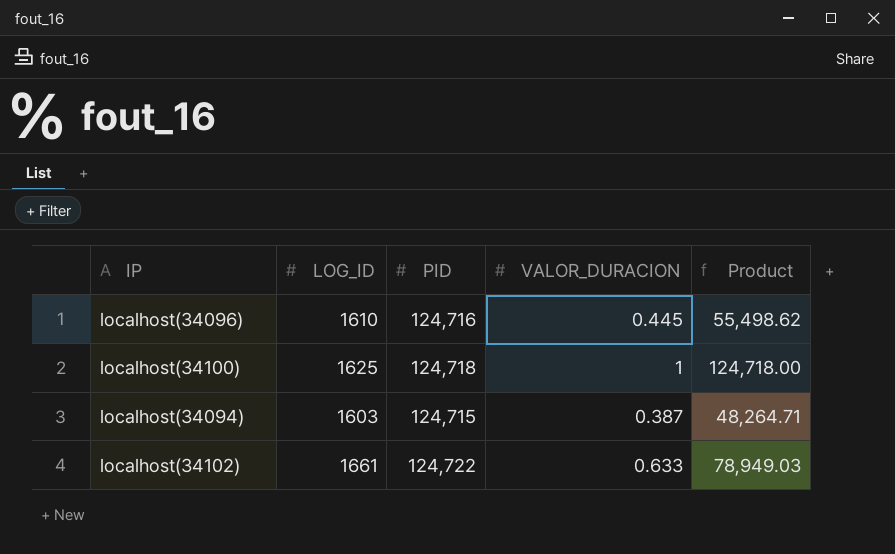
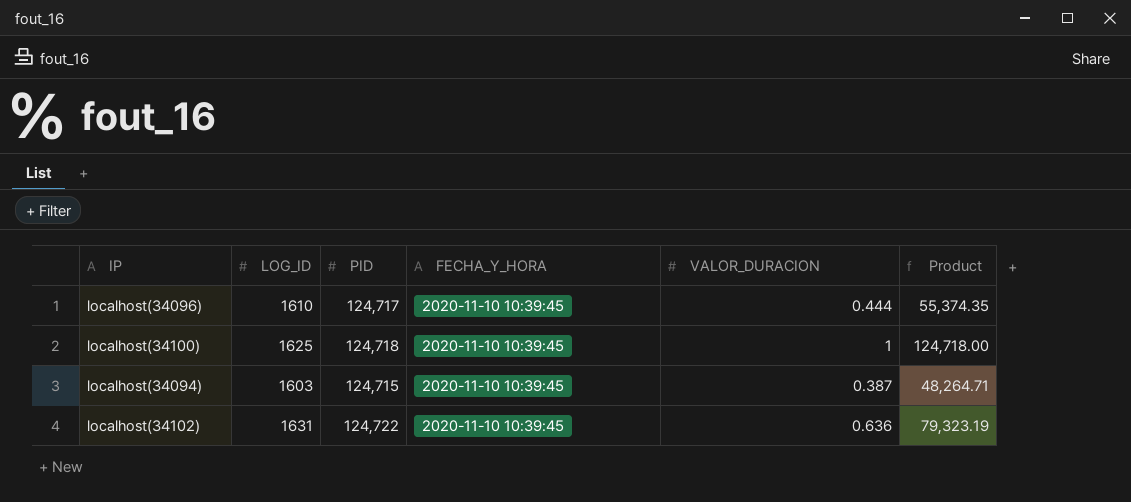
column FECHA_Y_HORA | position: none -> 4
localhost(34096) | PID: 124,716 -> 124,717
localhost(34096) | VALOR_DURACION: 0.445 -> 0.444
localhost(34096) | Product: 55,498.62 -> 55,374.35
localhost(34102) | LOG_ID: 1661 -> 1631
localhost(34102) | VALOR_DURACION: 0.633 -> 0.636
localhost(34102) | Product: 78,949.03 -> 79,323.19

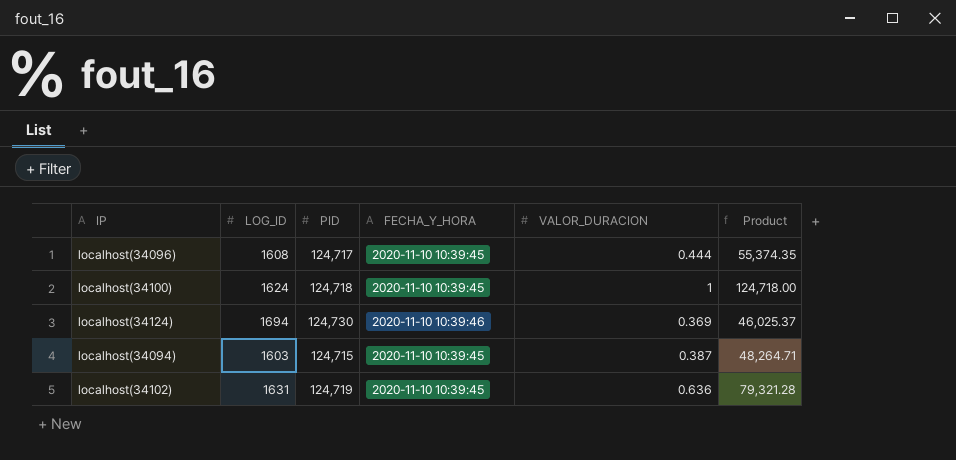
localhost(34096) | LOG_ID: 1610 -> 1608
localhost(34100) | LOG_ID: 1625 -> 1624
row localhost(34124): none -> 1694 | 124,730 | 2020-11-10 10:39:46 | 0.369 | 46,025.37
localhost(34102) | PID: 124,722 -> 124,719
localhost(34102) | Product: 79,323.19 -> 79,321.28

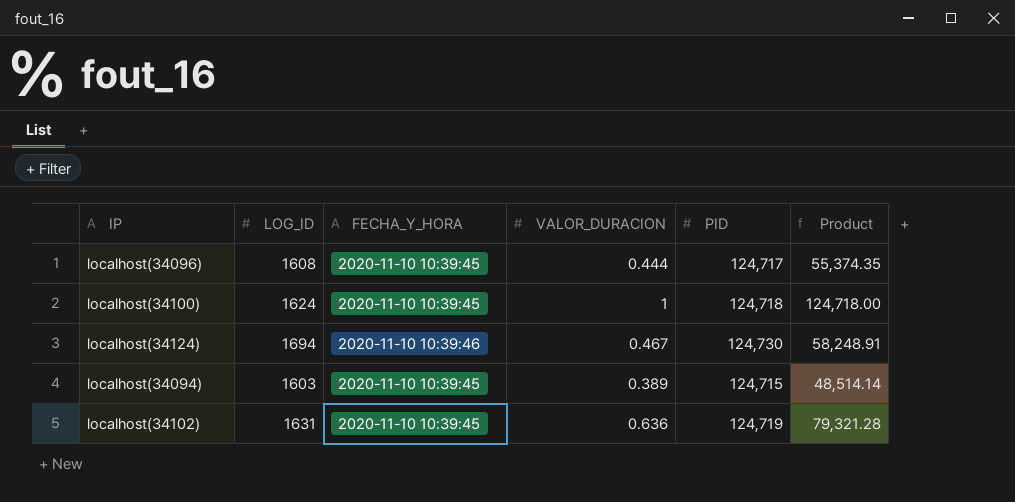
column PID | position: 3 -> 5
localhost(34124) | VALOR_DURACION: 0.369 -> 0.467
localhost(34124) | Product: 46,025.37 -> 58,248.91
localhost(34094) | VALOR_DURACION: 0.387 -> 0.389
localhost(34094) | Product: 48,264.71 -> 48,514.14

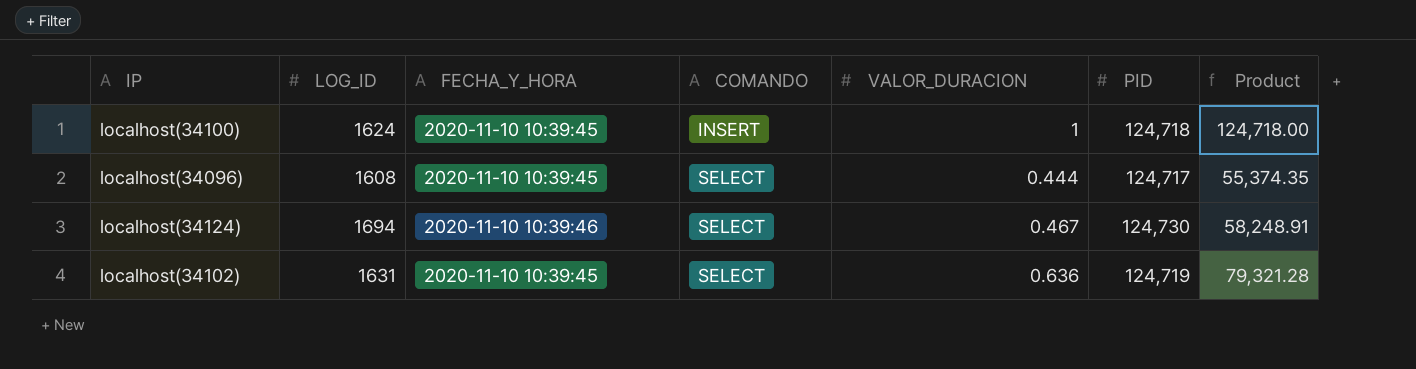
row order: none -> COMANDO ascending
column COMANDO | position: none -> 4
row localhost(34094): 1603 | 2020-11-10 10:39:45 | 0.389 | 124,715 | 48,514.14 -> none

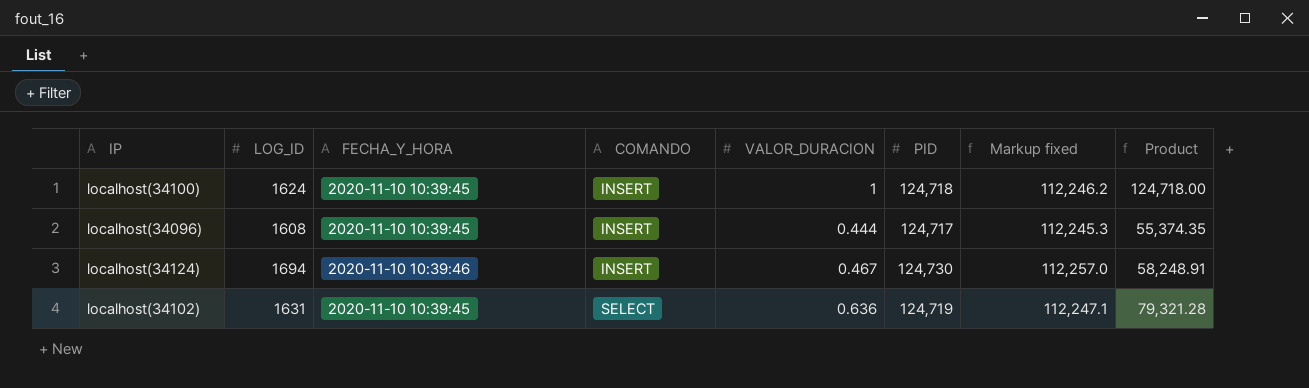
column Markup fixed | formula: none -> [PID] * 0.9
localhost(34096) | COMANDO: SELECT -> INSERT
localhost(34124) | COMANDO: SELECT -> INSERT

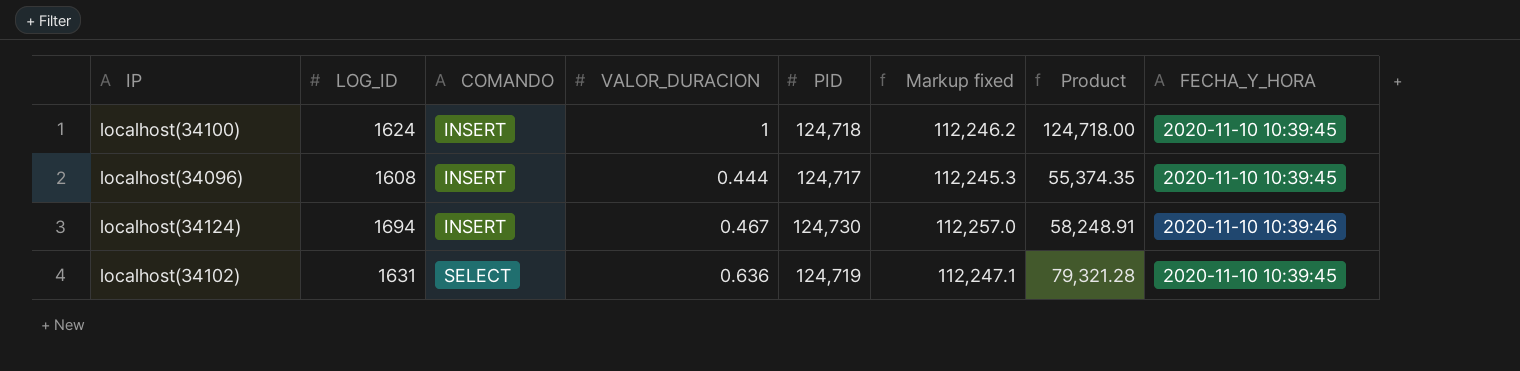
column FECHA_Y_HORA | position: 3 -> 8

